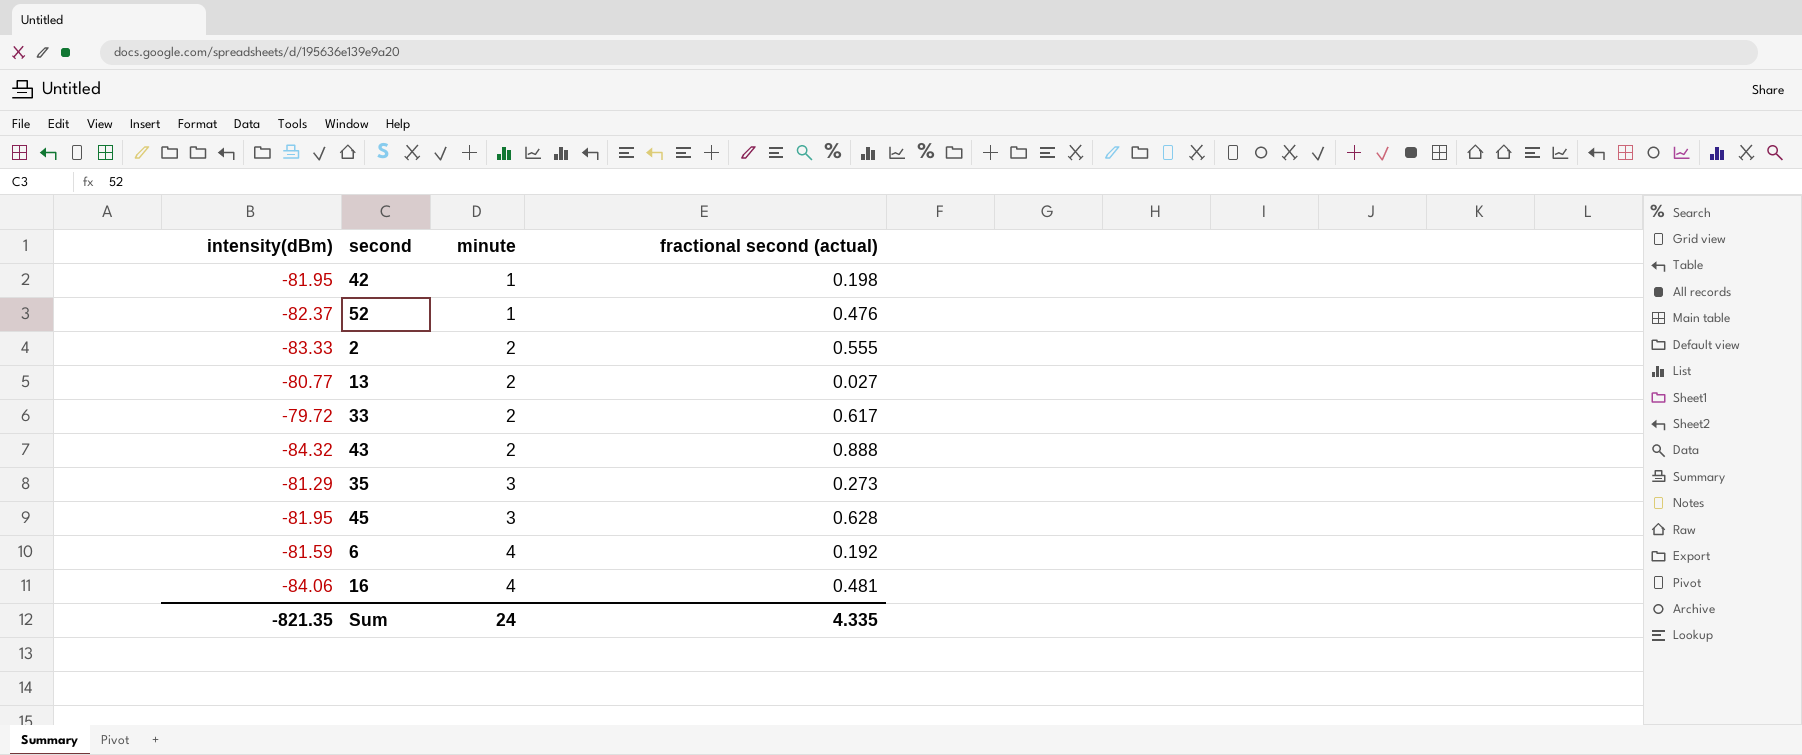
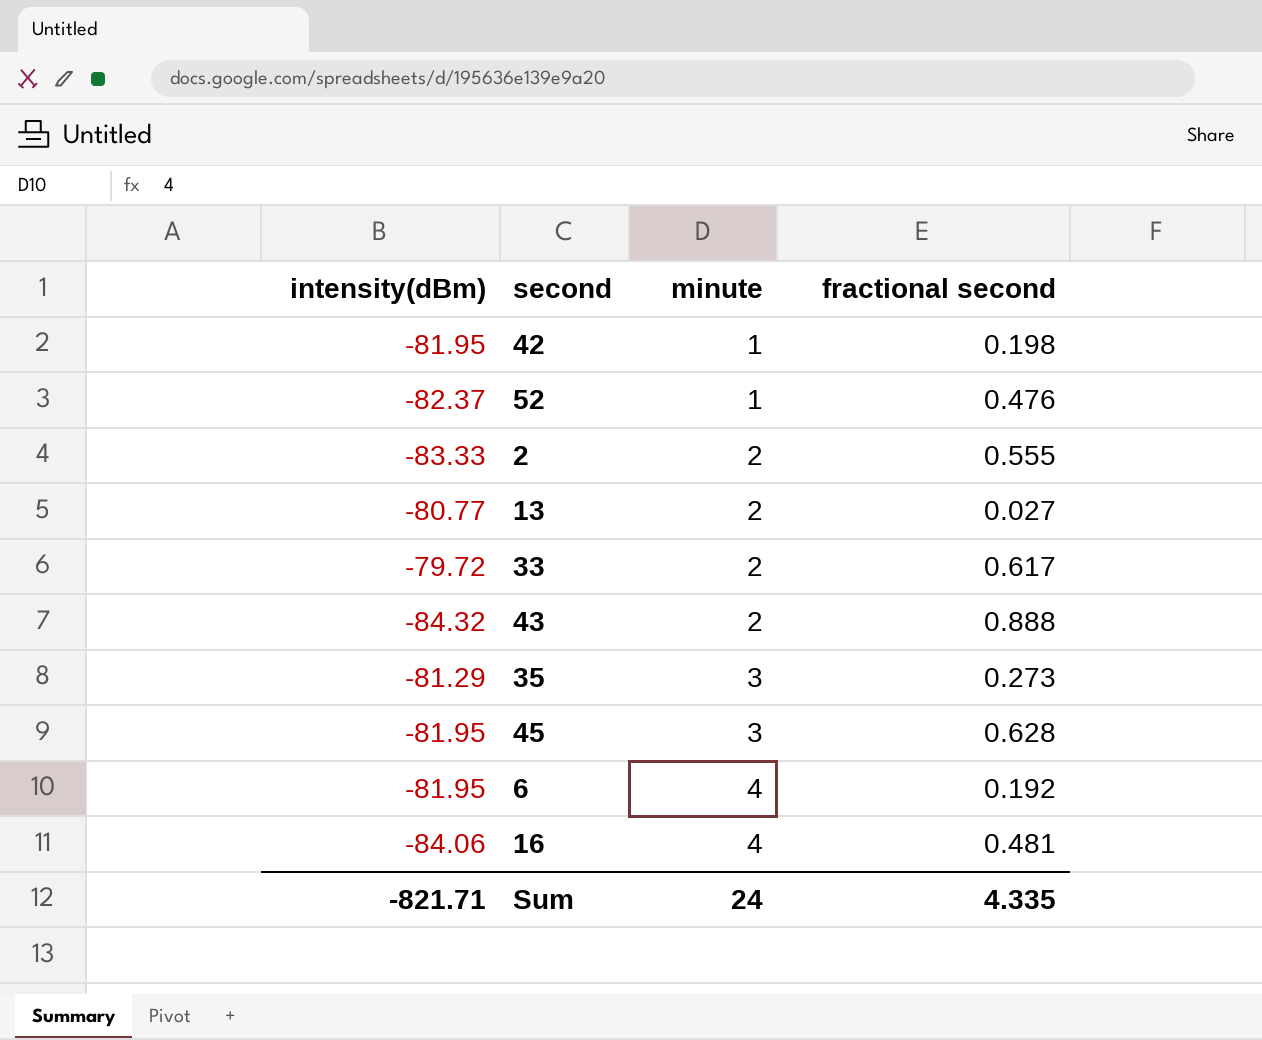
column name: fractional second (actual) -> fractional second
6 | intensity(dBm): -81.59 -> -81.95
Sum | intensity(dBm): -821.35 -> -821.71

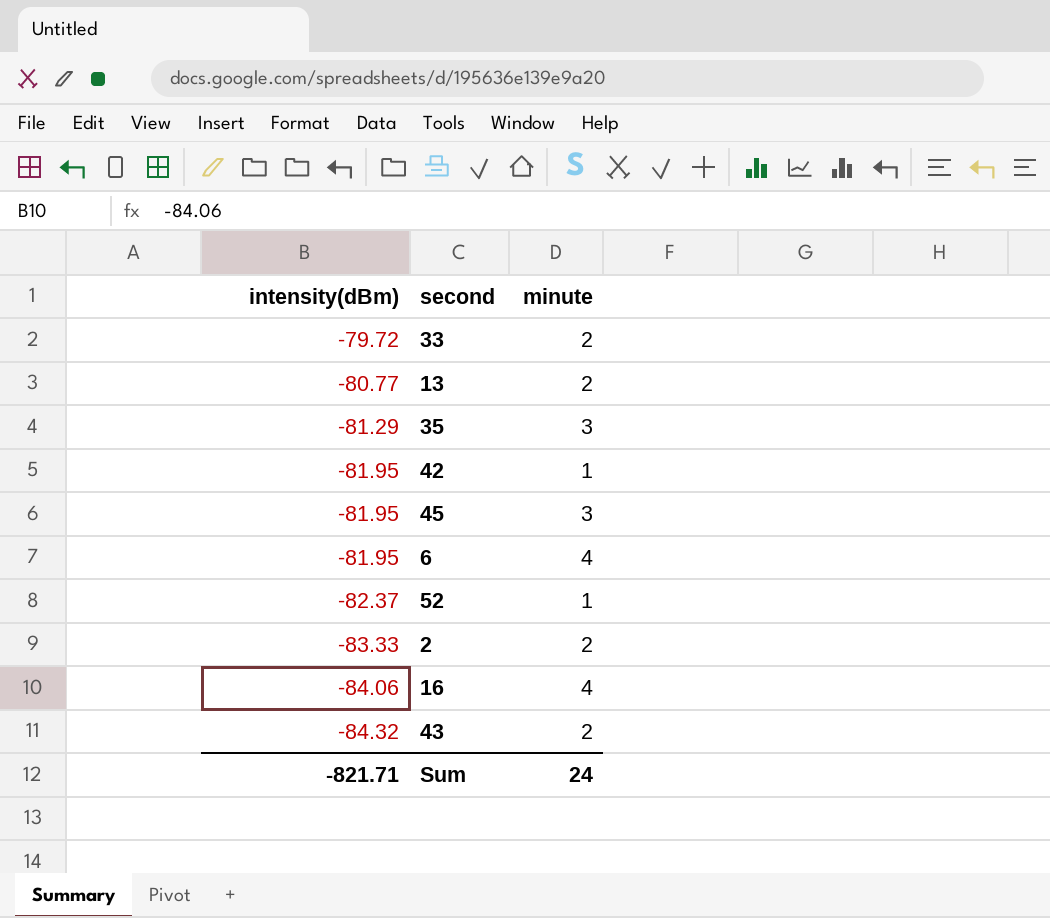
row order: minute ascending -> intensity(dBm) descending
column fractional second | position: 4 -> none

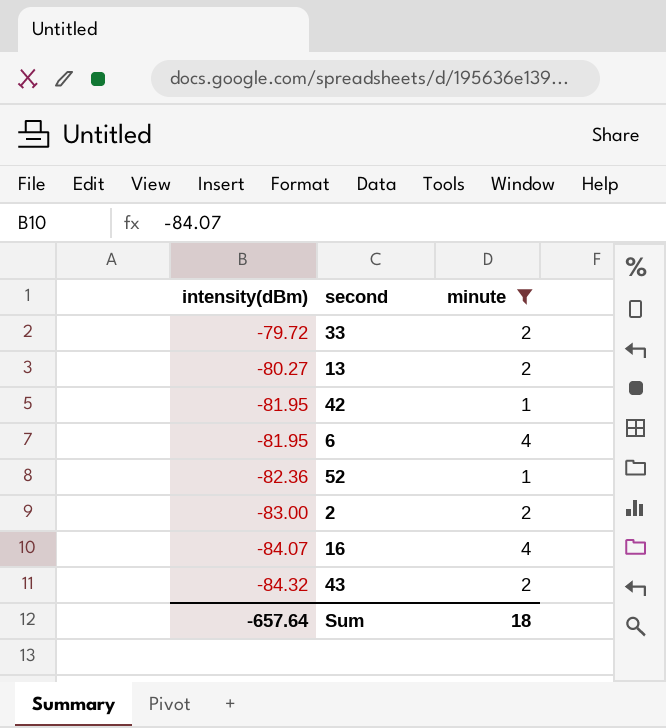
filter: none -> minute != 3
13 | intensity(dBm): -80.77 -> -80.27
52 | intensity(dBm): -82.37 -> -82.36
2 | intensity(dBm): -83.33 -> -83.00
16 | intensity(dBm): -84.06 -> -84.07
Sum | intensity(dBm): -821.71 -> -657.64
Sum | minute: 24 -> 18

